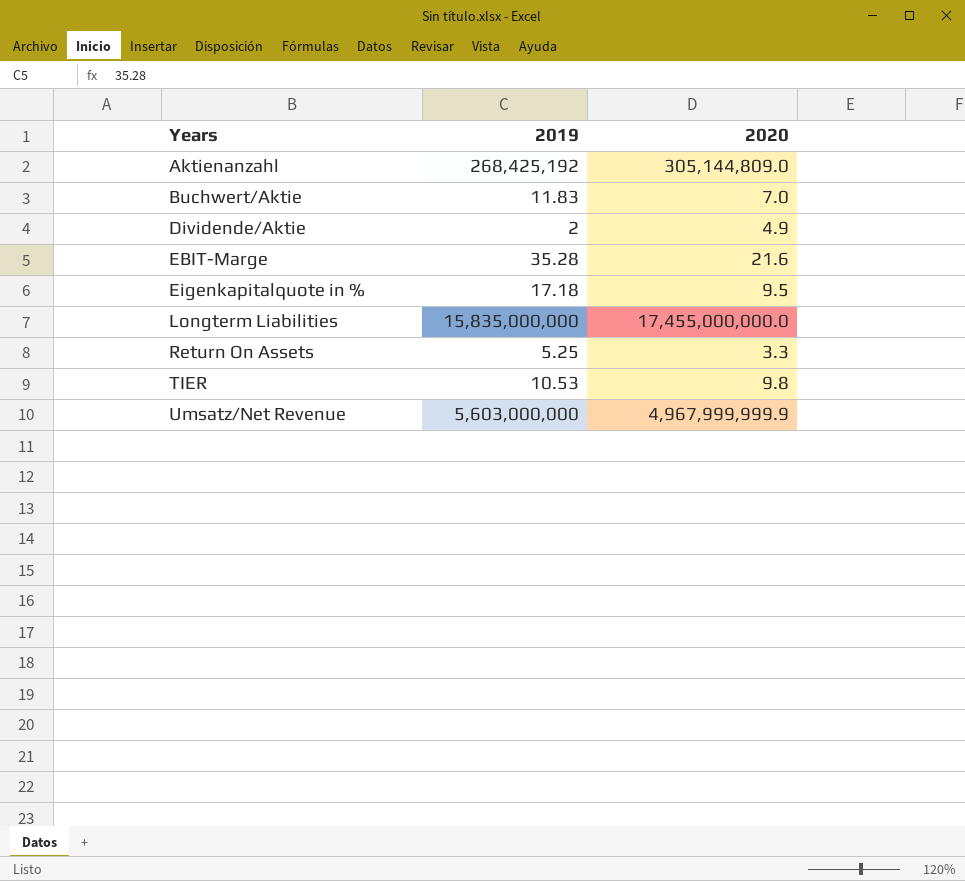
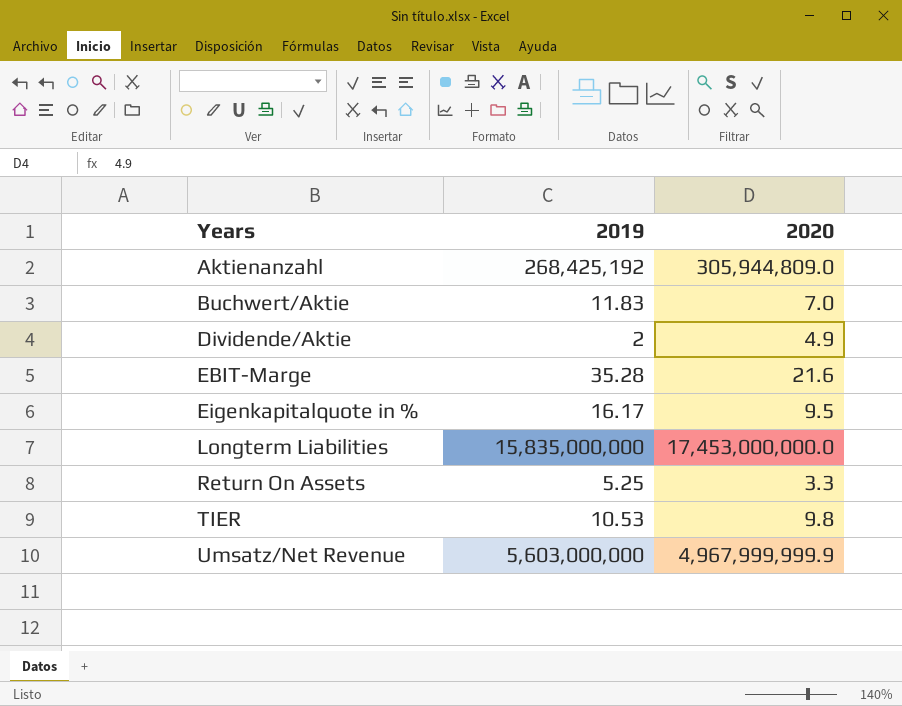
Aktienanzahl | 2020: 305,144,809.0 -> 305,944,809.0
Eigenkapitalquote in % | 2019: 17.18 -> 16.17
Longterm Liabilities | 2020: 17,455,000,000.0 -> 17,453,000,000.0

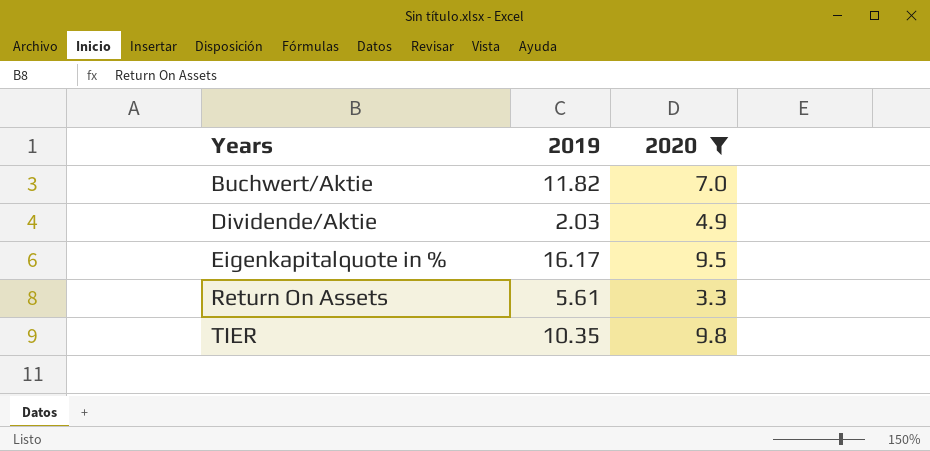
filter: none -> 2020 <= 9.8
Buchwert/Aktie | 2019: 11.83 -> 11.82
Dividende/Aktie | 2019: 2 -> 2.03
Return On Assets | 2019: 5.25 -> 5.61
TIER | 2019: 10.53 -> 10.35

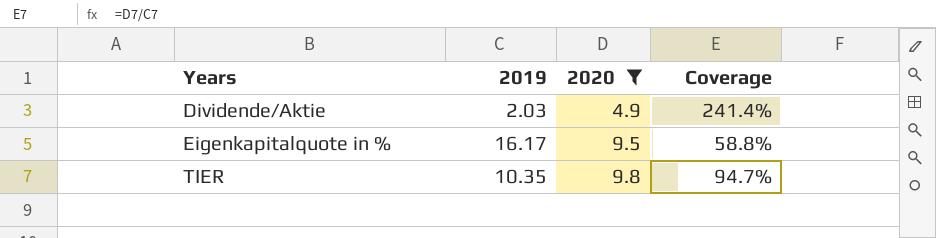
column Coverage | formula: none -> [2020] / [2019]
row Buchwert/Aktie: 11.82 | 7.0 -> none
row Return On Assets: 5.61 | 3.3 -> none

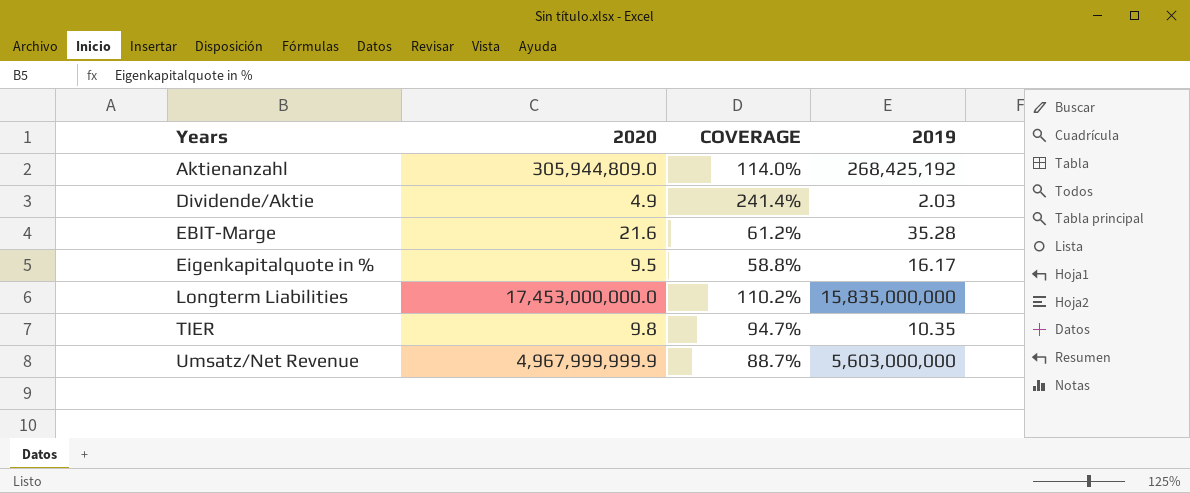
filter: 2020 <= 9.8 -> none
column name: Coverage -> COVERAGE
column 2019 | position: 2 -> 4

